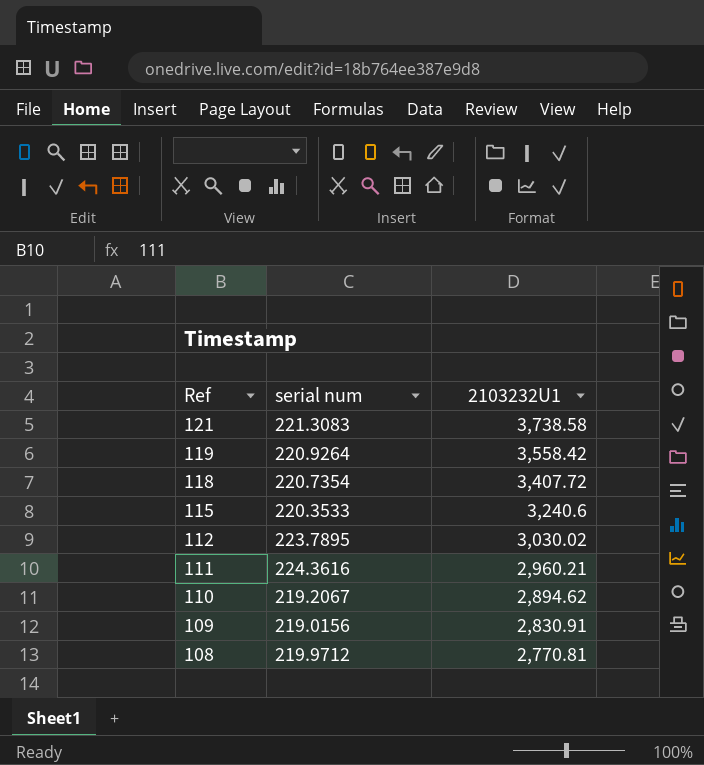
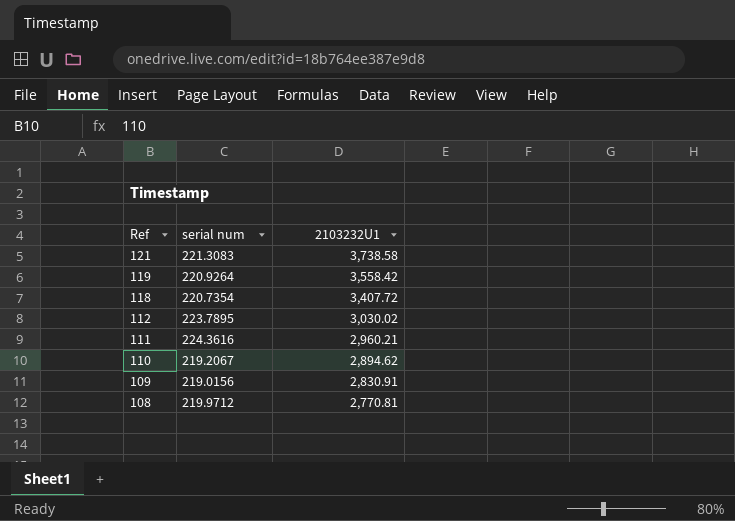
row 115: 220.3533 | 3,240.6 -> none

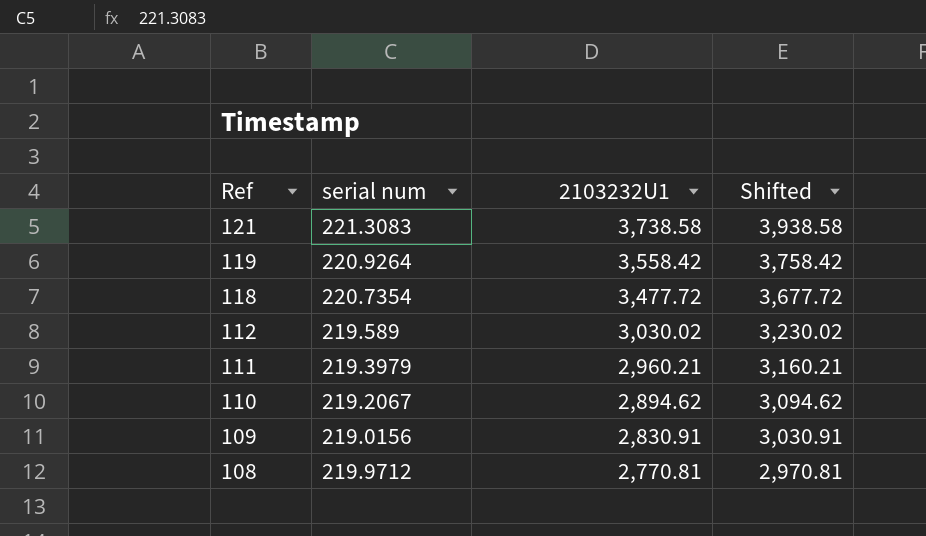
column Shifted | formula: none -> [2103232U1] + 200
118 | 2103232U1: 3,407.72 -> 3,477.72
112 | serial num: 223.7895 -> 219.589
111 | serial num: 224.3616 -> 219.3979

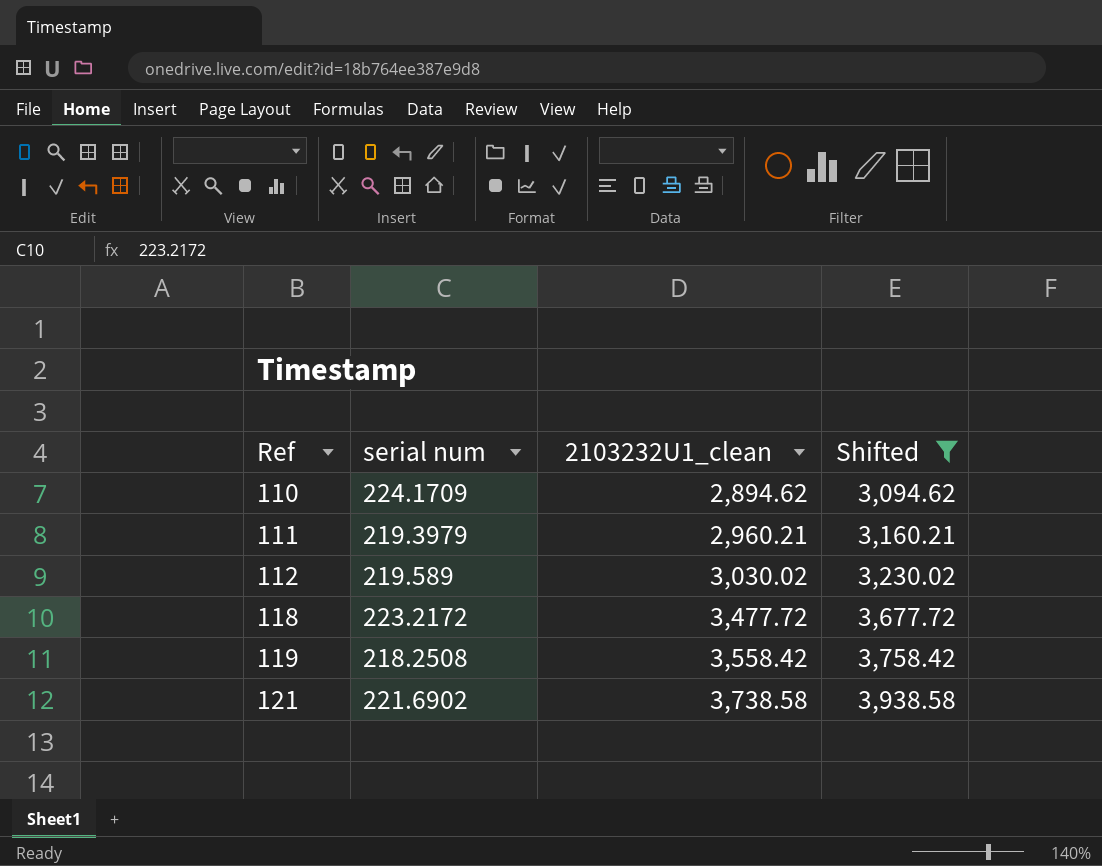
filter: none -> Shifted >= 3,094.62
row order: Ref descending -> Ref ascending
column name: 2103232U1 -> 2103232U1_clean
110 | serial num: 219.2067 -> 224.1709
118 | serial num: 220.7354 -> 223.2172
119 | serial num: 220.9264 -> 218.2508
121 | serial num: 221.3083 -> 221.6902

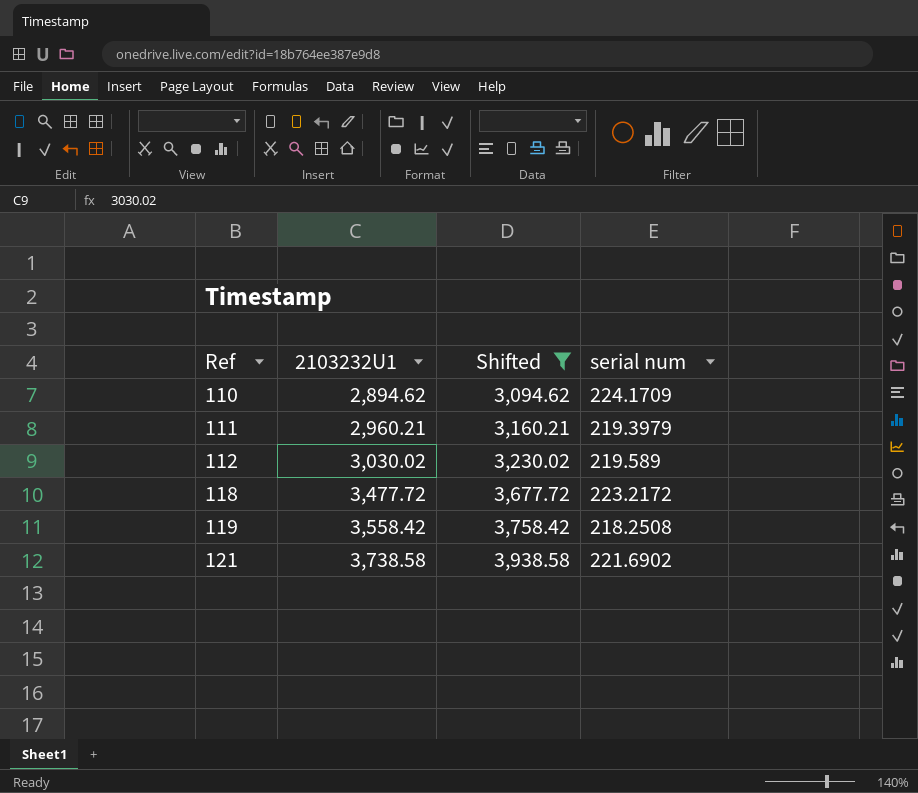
column name: 2103232U1_clean -> 2103232U1
column serial num | position: 2 -> 4

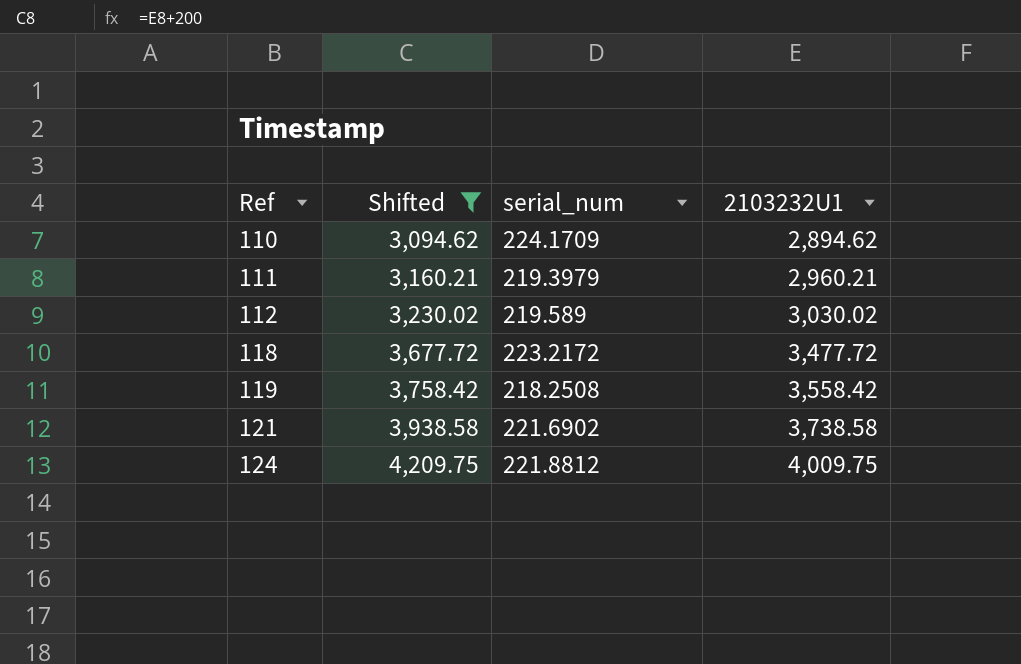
column name: serial num -> serial_num
column 2103232U1 | position: 2 -> 4
row 124: none -> 4,209.75 | 221.8812 | 4,009.75

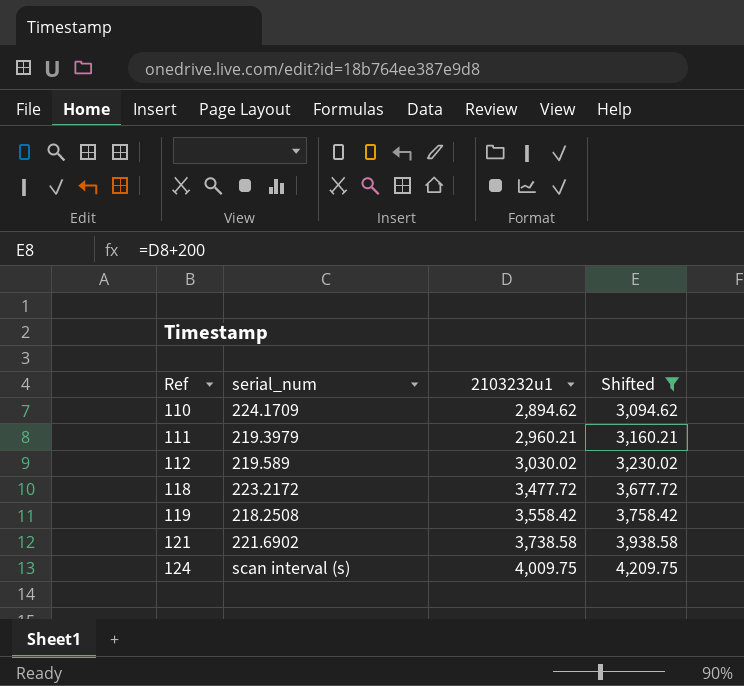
column name: 2103232U1 -> 2103232u1
column Shifted | position: 2 -> 4
124 | serial_num: 221.8812 -> scan interval (s)

